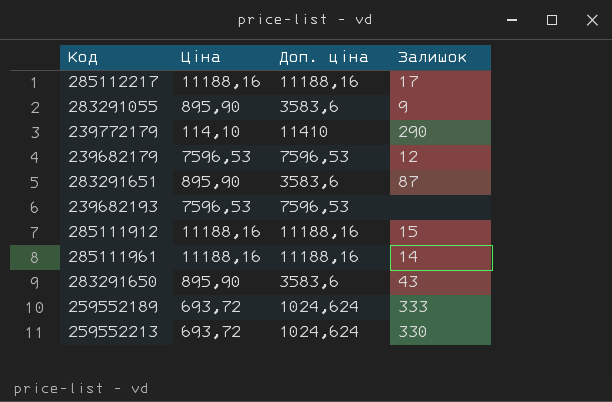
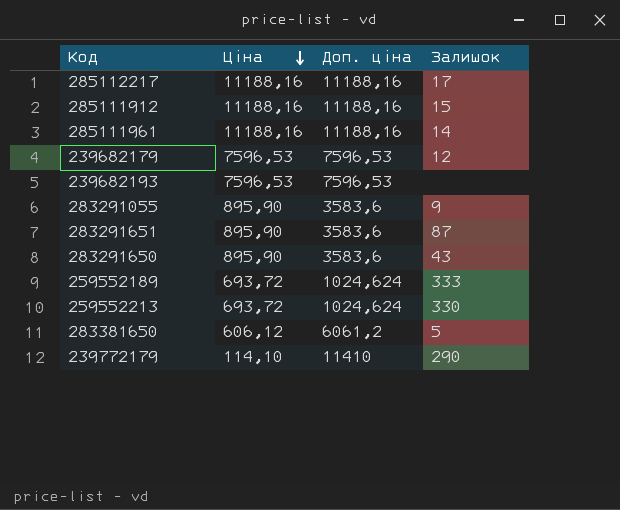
row order: none -> Ціна descending
row 283381650: none -> 606,12 | 6061,2 | 5

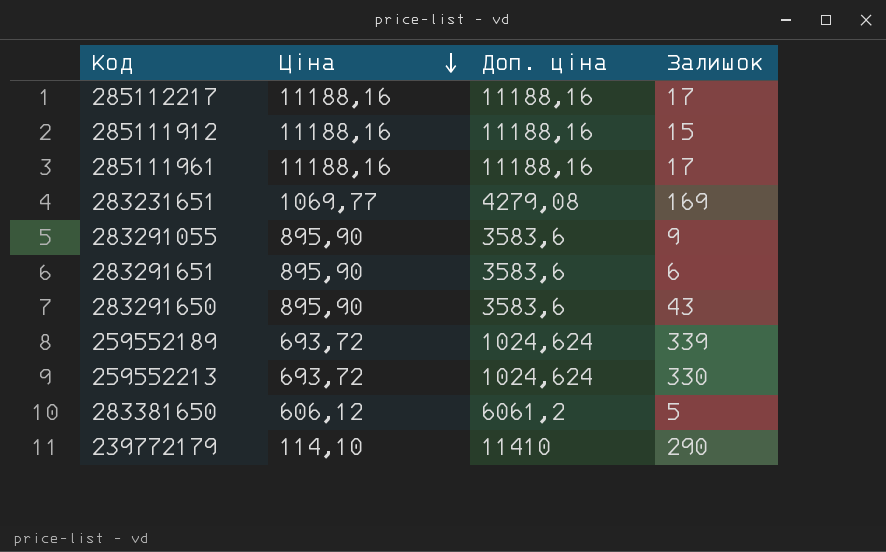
row 239682179: 7596,53 | 7596,53 | 12 -> none
row 239682193: 7596,53 | 7596,53 | none -> none
285111961 | Залишок: 14 -> 17
row 283231651: none -> 1069,77 | 4279,08 | 169
283291651 | Залишок: 87 -> 6
259552189 | Залишок: 333 -> 339

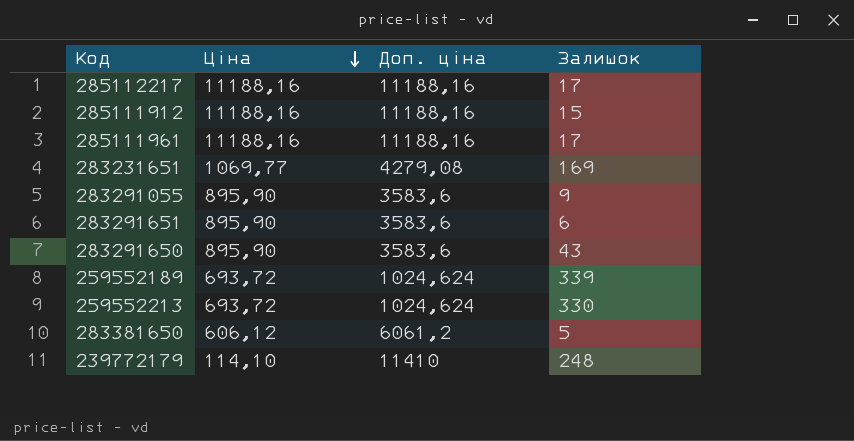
239772179 | Залишок: 290 -> 248

